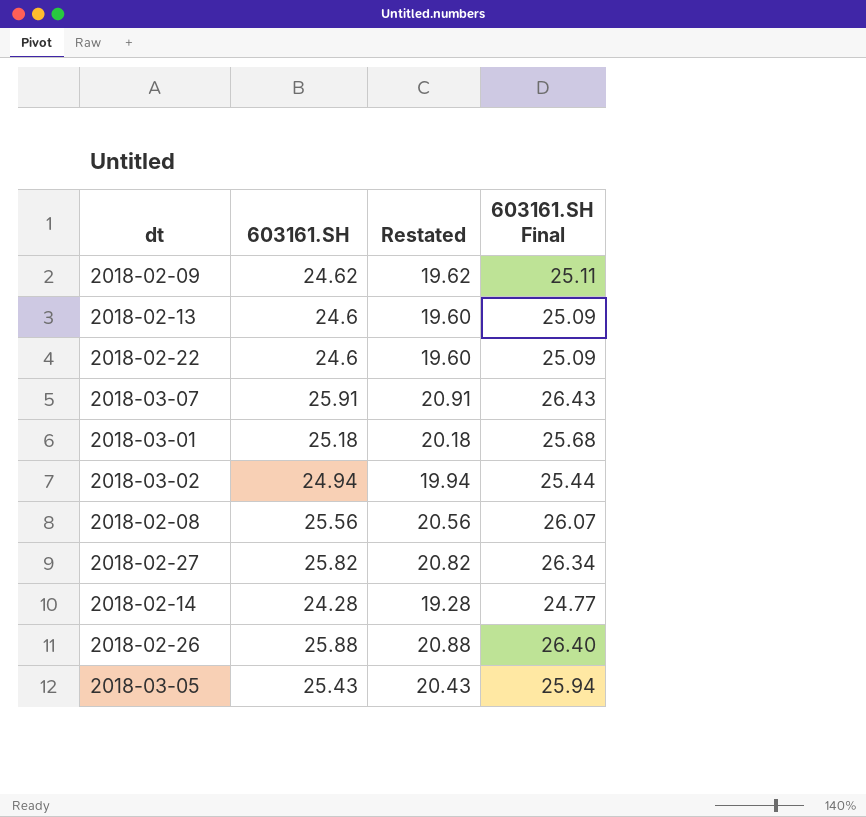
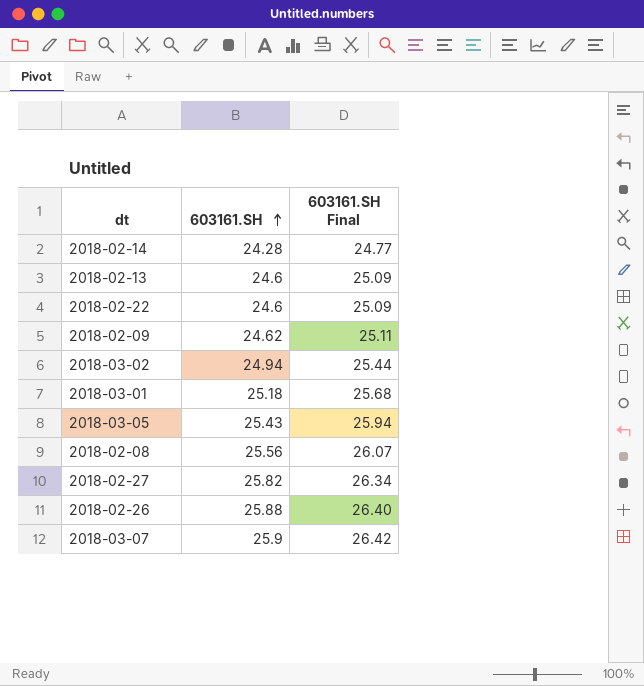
row order: none -> 603161.SH ascending
column Restated | formula: [603161.SH] - 5 -> none
2018-03-07 | 603161.SH: 25.91 -> 25.9
2018-03-07 | 603161.SH Final: 26.43 -> 26.42

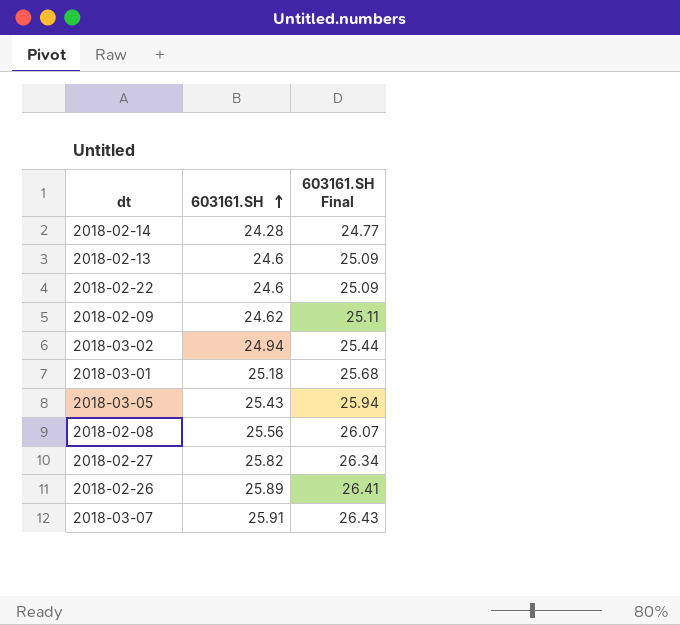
2018-02-26 | 603161.SH: 25.88 -> 25.89
2018-02-26 | 603161.SH Final: 26.40 -> 26.41
2018-03-07 | 603161.SH: 25.9 -> 25.91
2018-03-07 | 603161.SH Final: 26.42 -> 26.43

